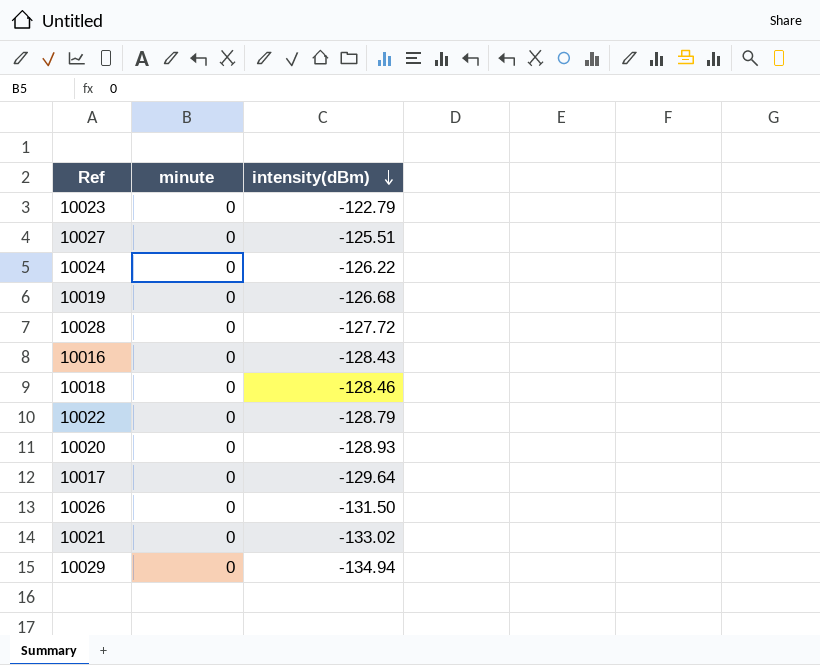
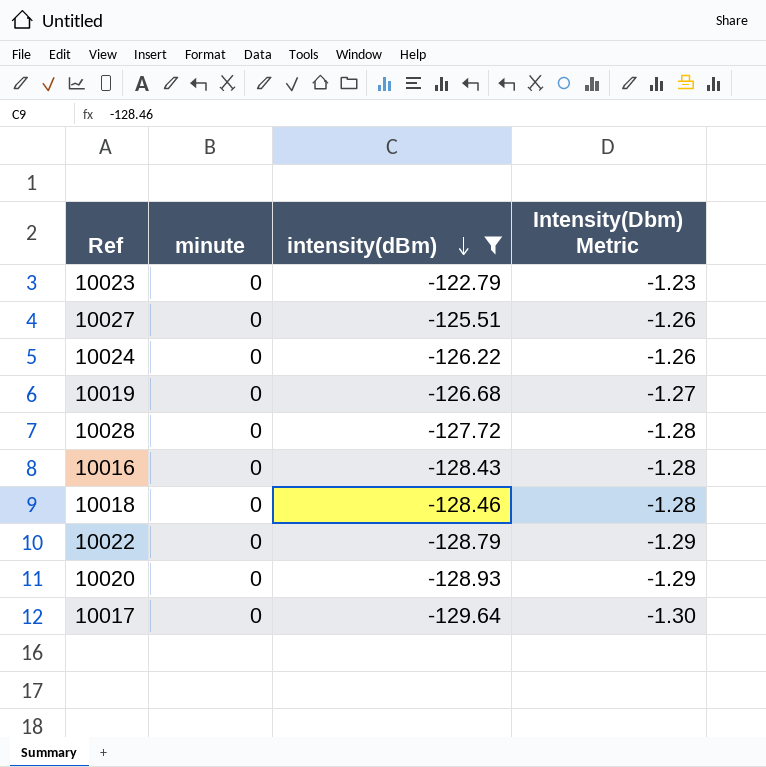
filter: none -> intensity(dBm) >= -129.64
column Intensity(Dbm) Metric | formula: none -> [intensity(dBm)] * 0.01

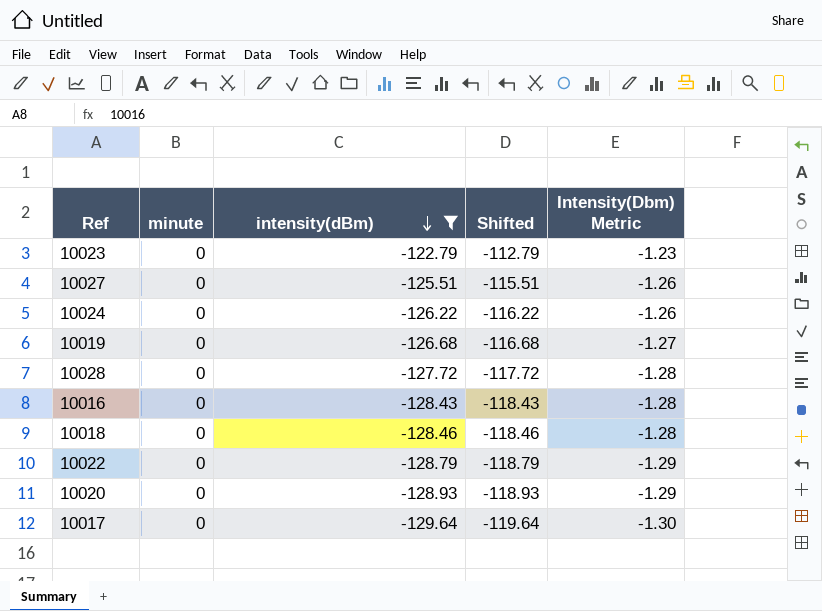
column Shifted | formula: none -> [intensity(dBm)] + 10

